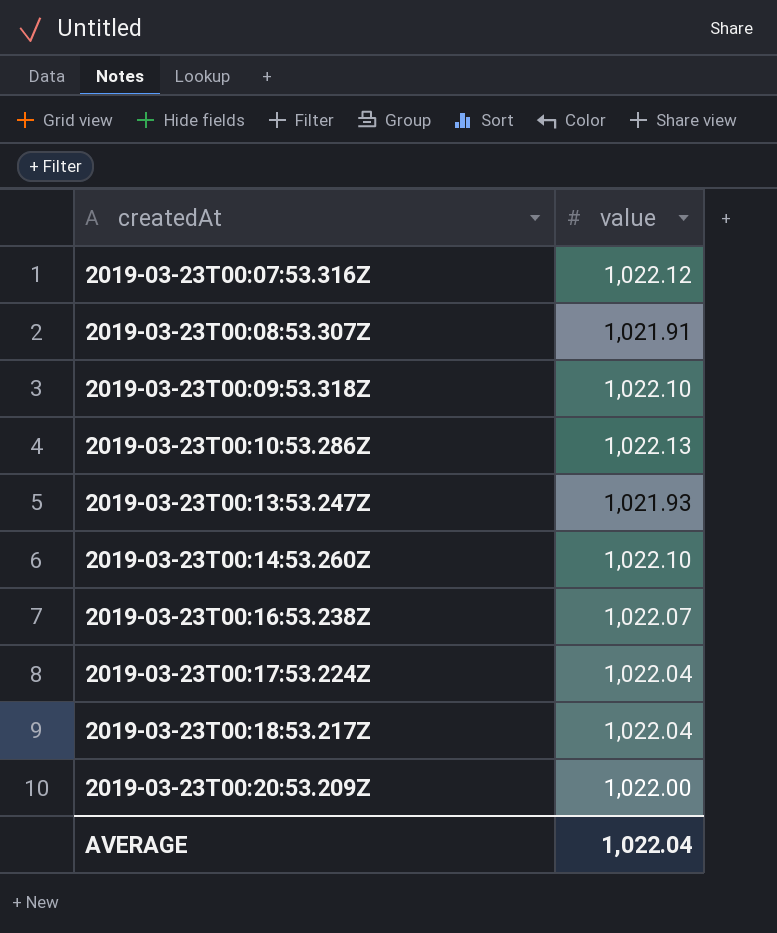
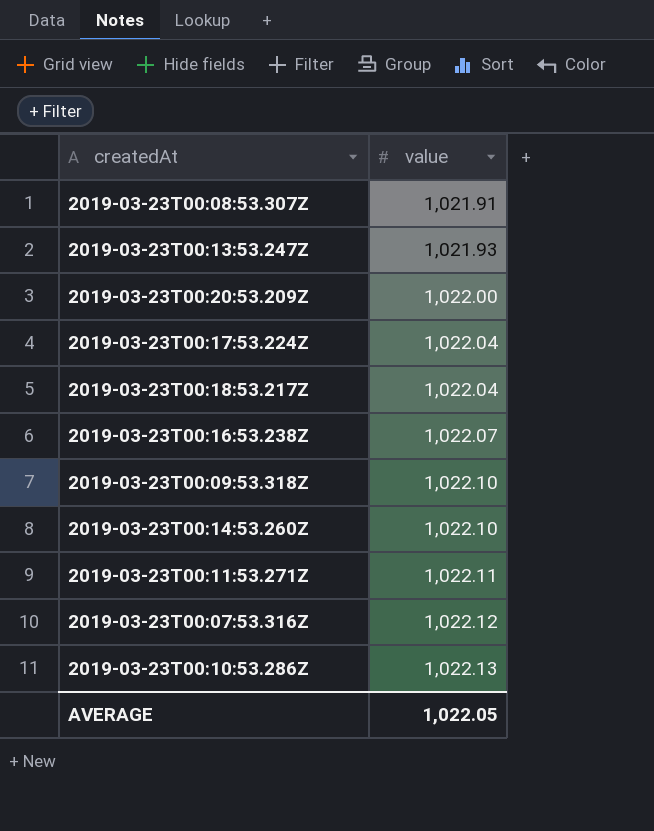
row order: createdAt ascending -> value ascending
row 2019-03-23T00:11:53.271Z: none -> 1,022.11
AVERAGE | value: 1,022.04 -> 1,022.05

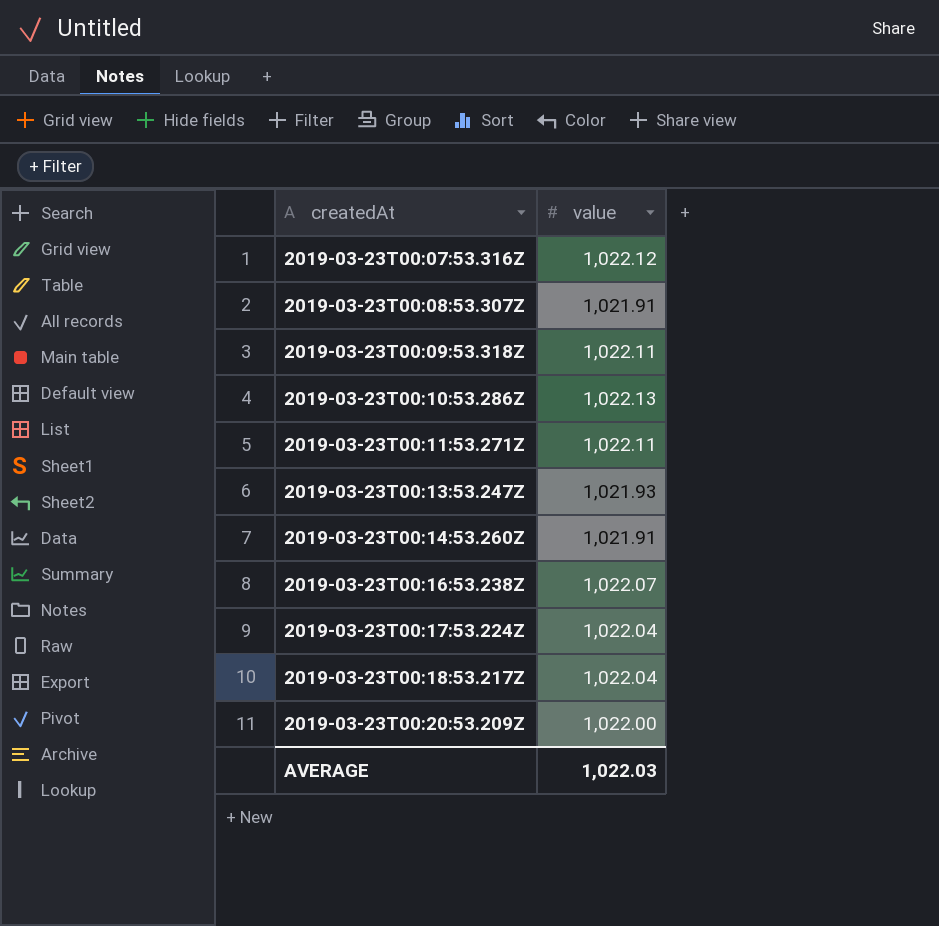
row order: value ascending -> createdAt ascending
2019-03-23T00:09:53.318Z | value: 1,022.10 -> 1,022.11
2019-03-23T00:14:53.260Z | value: 1,022.10 -> 1,021.91
AVERAGE | value: 1,022.05 -> 1,022.03

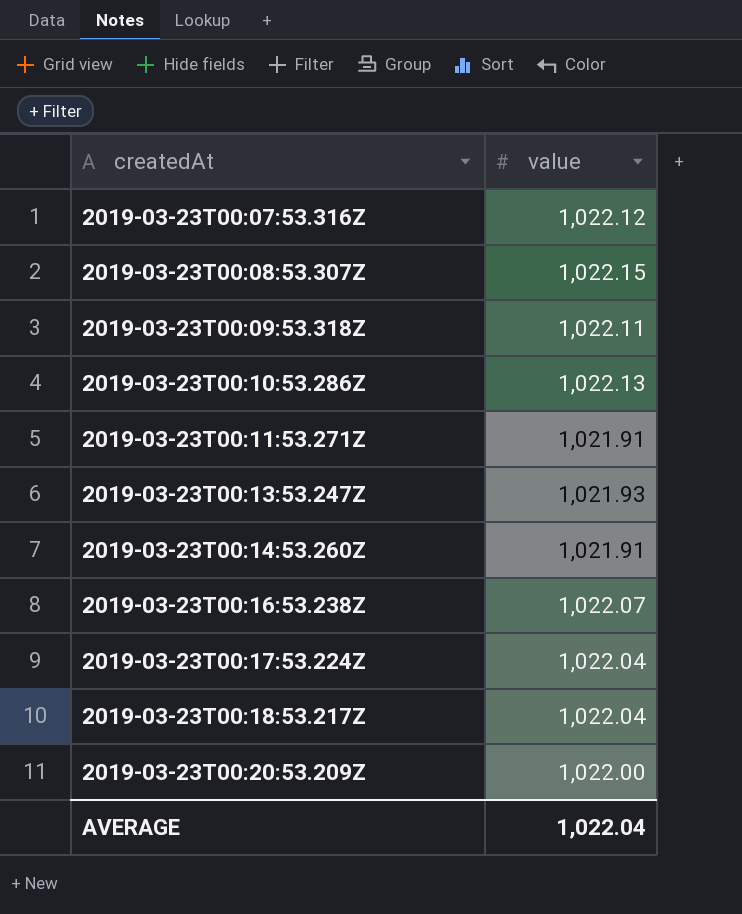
2019-03-23T00:08:53.307Z | value: 1,021.91 -> 1,022.15
2019-03-23T00:11:53.271Z | value: 1,022.11 -> 1,021.91
AVERAGE | value: 1,022.03 -> 1,022.04

